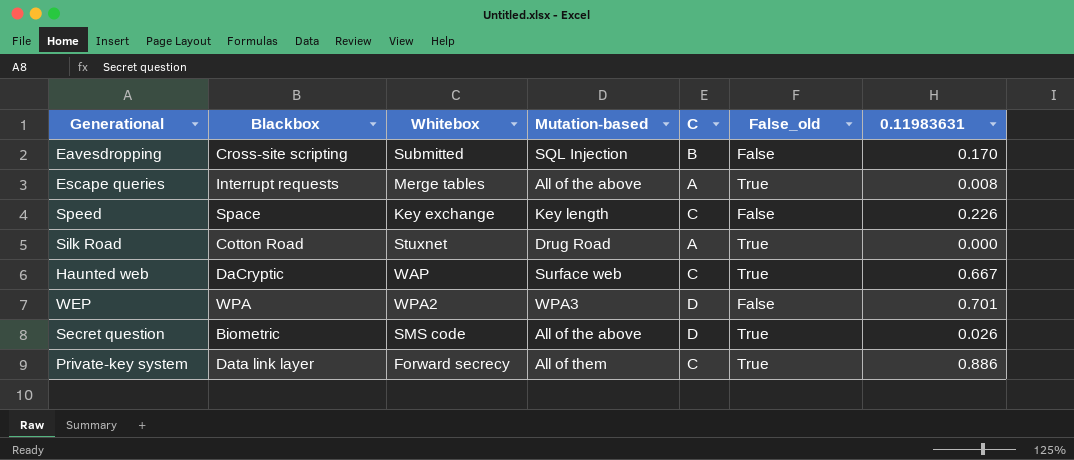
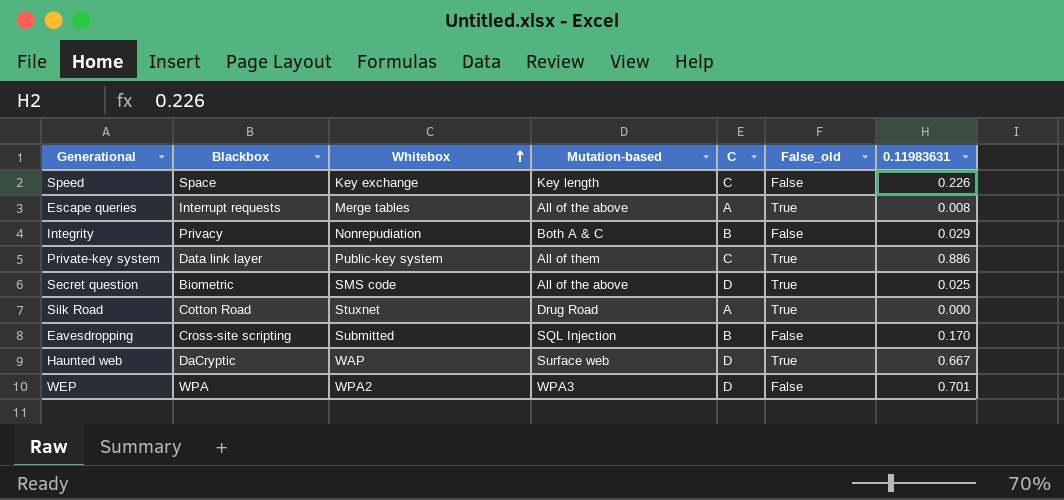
row order: none -> Whitebox ascending
row Integrity: none -> Privacy | Nonrepudiation | Both A & C | B | False | 0.029
Private-key system | Whitebox: Forward secrecy -> Public-key system
Secret question | 0.11983631: 0.026 -> 0.025
Haunted web | C: C -> D

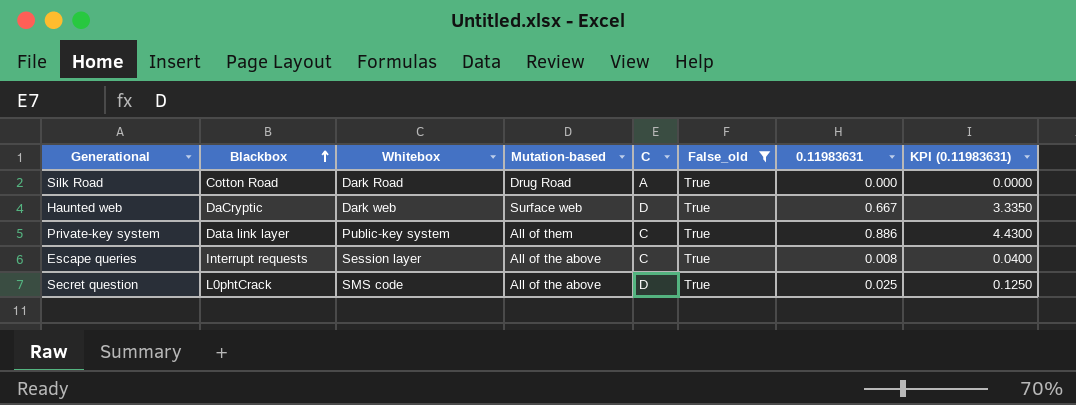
filter: none -> False_old = True
row order: Whitebox ascending -> Blackbox ascending
column KPI (0.11983631) | formula: none -> [0.11983631] * 5
Silk Road | Whitebox: Stuxnet -> Dark Road
Haunted web | Whitebox: WAP -> Dark web
Escape queries | Whitebox: Merge tables -> Session layer
Escape queries | C: A -> C
Secret question | Blackbox: Biometric -> L0phtCrack

